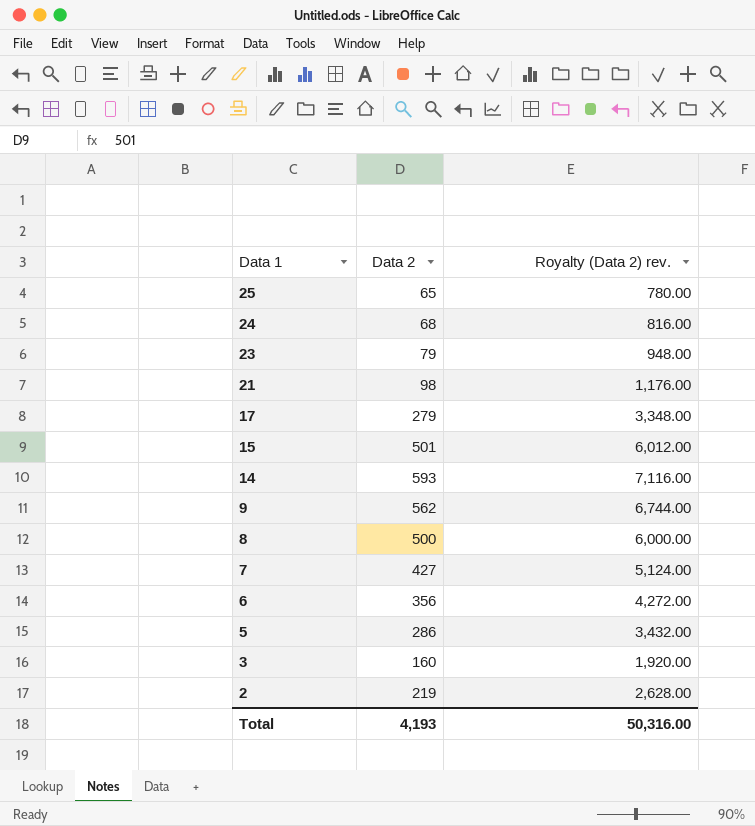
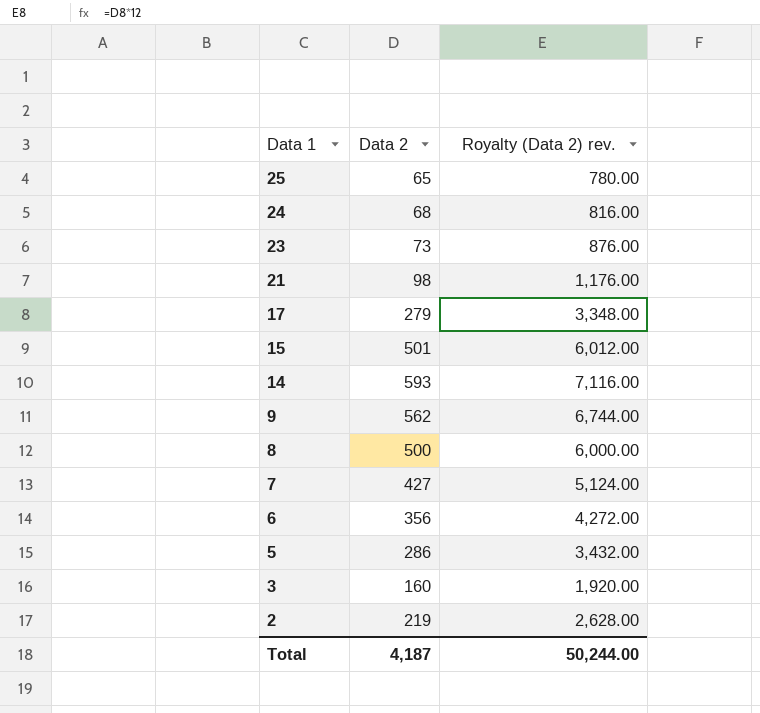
23 | Data 2: 79 -> 73
23 | Royalty (Data 2) rev.: 948.00 -> 876.00
Total | Data 2: 4,193 -> 4,187
Total | Royalty (Data 2) rev.: 50,316.00 -> 50,244.00

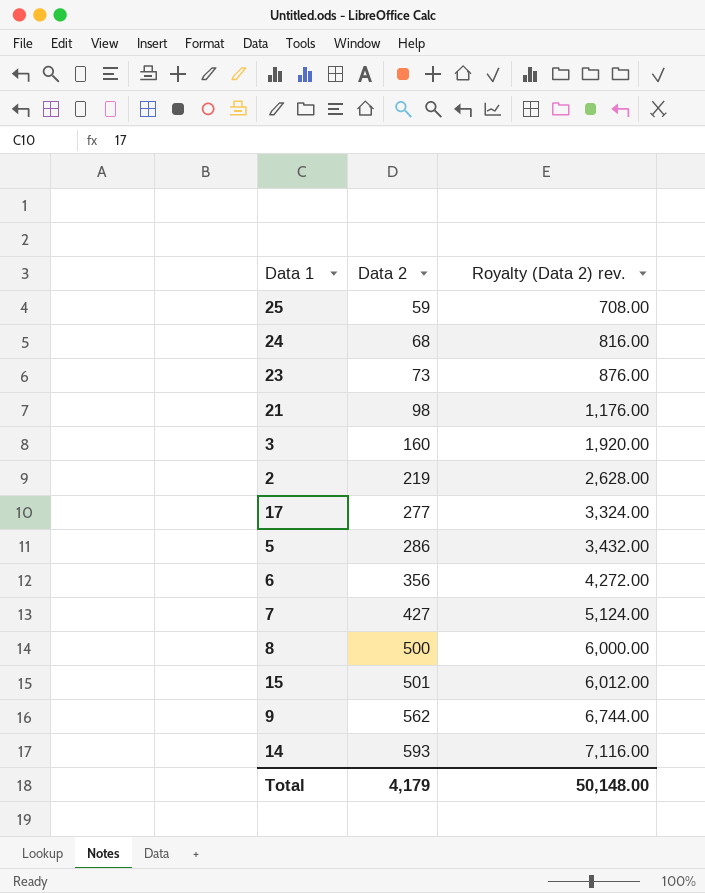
row order: Data 1 descending -> Data 2 ascending
25 | Data 2: 65 -> 59
25 | Royalty (Data 2) rev.: 780.00 -> 708.00
17 | Data 2: 279 -> 277
17 | Royalty (Data 2) rev.: 3,348.00 -> 3,324.00
Total | Data 2: 4,187 -> 4,179
Total | Royalty (Data 2) rev.: 50,244.00 -> 50,148.00

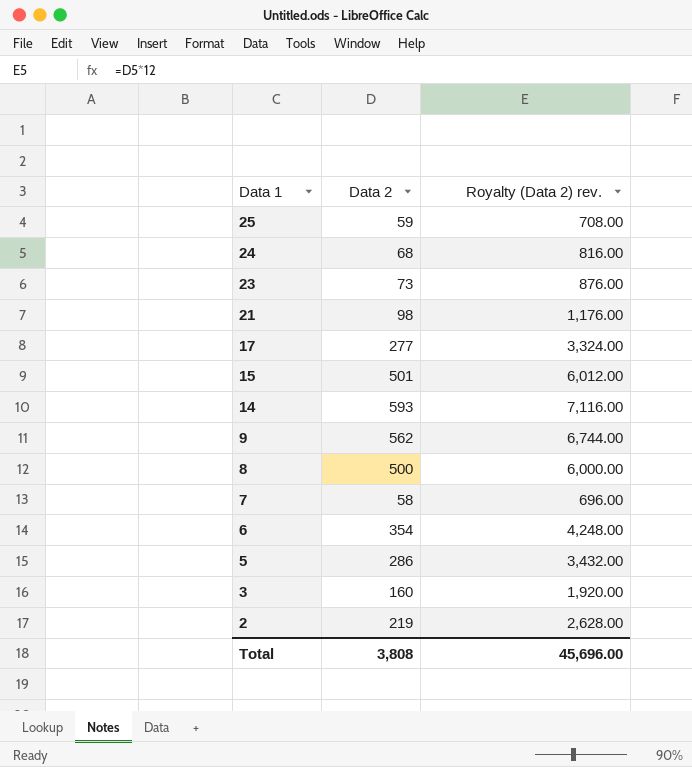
row order: Data 2 ascending -> Data 1 descending
7 | Data 2: 427 -> 58
7 | Royalty (Data 2) rev.: 5,124.00 -> 696.00
6 | Data 2: 356 -> 354
6 | Royalty (Data 2) rev.: 4,272.00 -> 4,248.00
Total | Data 2: 4,179 -> 3,808
Total | Royalty (Data 2) rev.: 50,148.00 -> 45,696.00

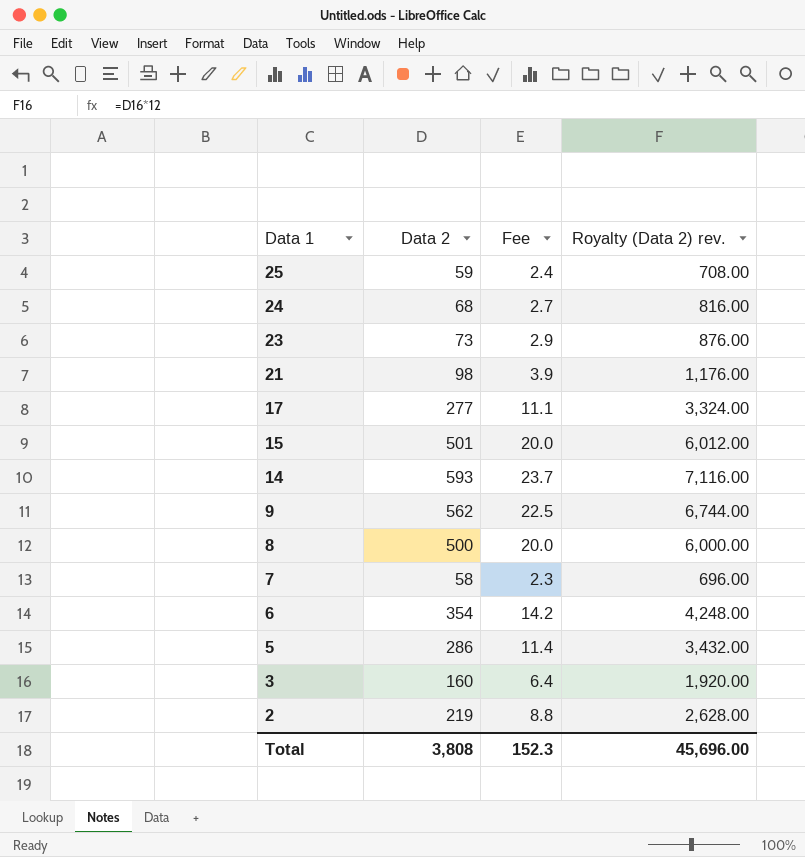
column Fee | formula: none -> [Data 2] * 0.04

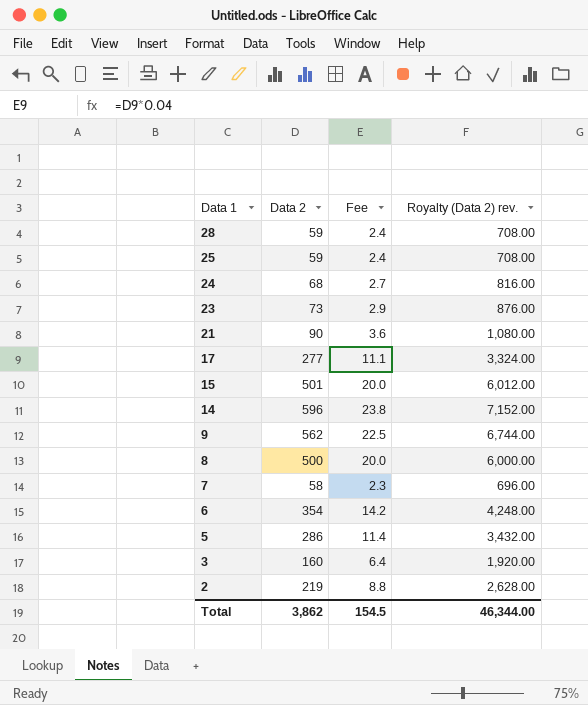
row 28: none -> 59 | 2.4 | 708.00
21 | Data 2: 98 -> 90
21 | Fee: 3.9 -> 3.6
21 | Royalty (Data 2) rev.: 1,176.00 -> 1,080.00
14 | Data 2: 593 -> 596
14 | Fee: 23.7 -> 23.8
14 | Royalty (Data 2) rev.: 7,116.00 -> 7,152.00
Total | Data 2: 3,808 -> 3,862
Total | Fee: 152.3 -> 154.5
Total | Royalty (Data 2) rev.: 45,696.00 -> 46,344.00

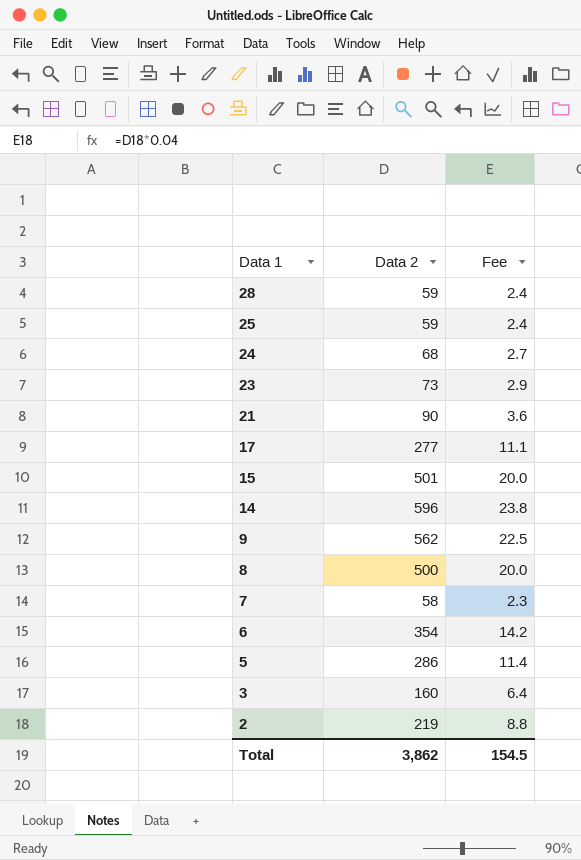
column Royalty (Data 2) rev. | formula: [Data 2] * 12 -> none

